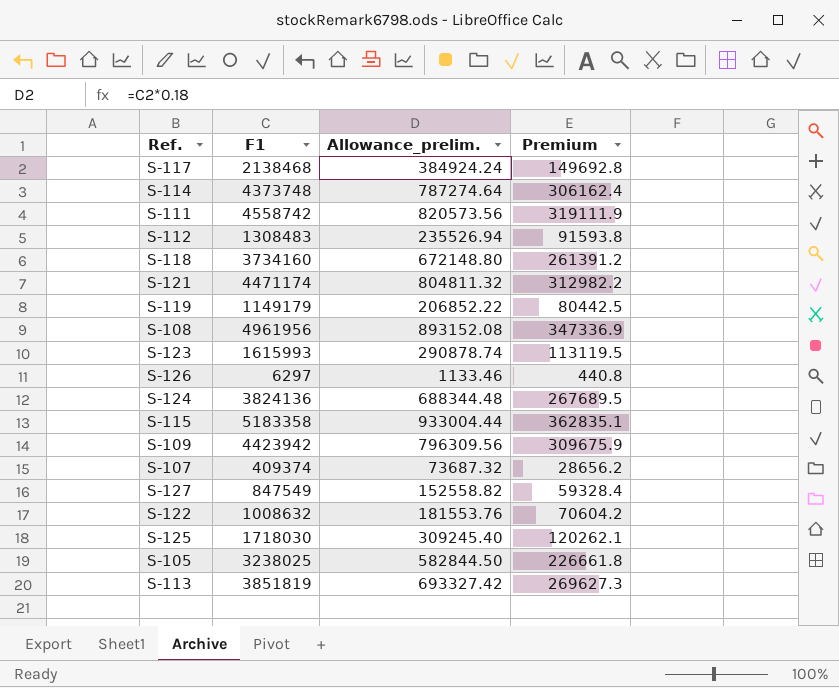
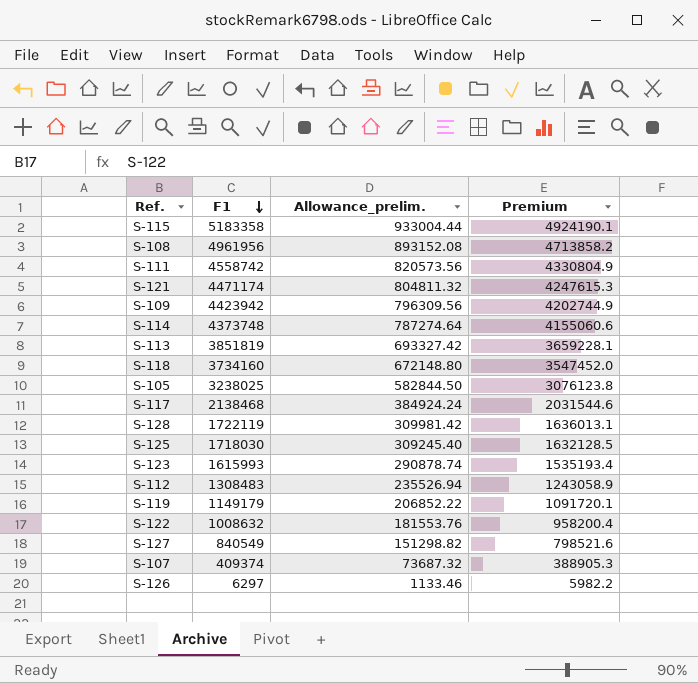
row order: none -> F1 descending
column Premium | formula: [F1] * 0.07 -> [F1] * 0.95
row S-124: 3824136 | 688344.48 | 267689.5 -> none
row S-128: none -> 1722119 | 309981.42 | 1636013.1
S-127 | F1: 847549 -> 840549
S-127 | Allowance_prelim.: 152558.82 -> 151298.82

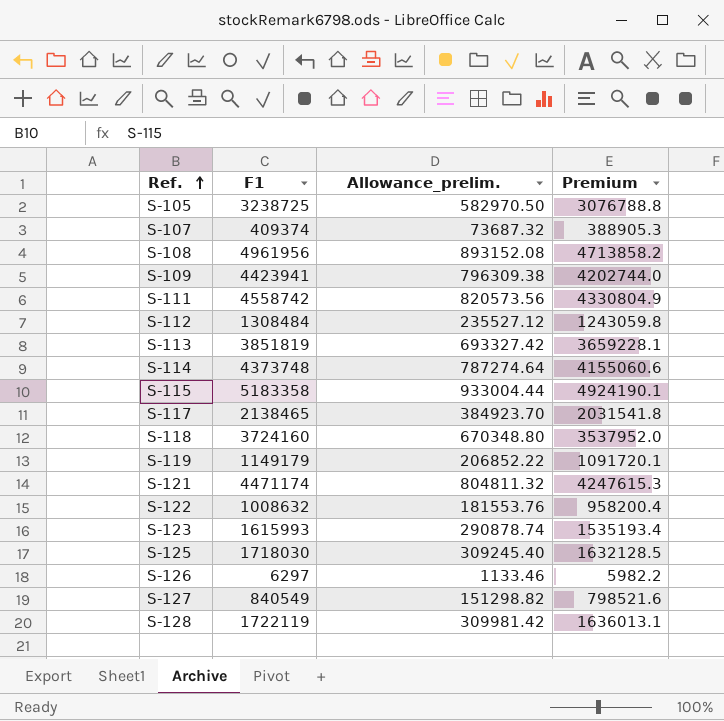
row order: F1 descending -> Ref. ascending
S-105 | F1: 3238025 -> 3238725
S-105 | Allowance_prelim.: 582844.50 -> 582970.50
S-105 | Premium: 3076123.8 -> 3076788.8
S-109 | F1: 4423942 -> 4423941
S-109 | Allowance_prelim.: 796309.56 -> 796309.38
S-109 | Premium: 4202744.9 -> 4202744.0
S-112 | F1: 1308483 -> 1308484
S-112 | Allowance_prelim.: 235526.94 -> 235527.12
S-112 | Premium: 1243058.9 -> 1243059.8
S-117 | F1: 2138468 -> 2138465
S-117 | Allowance_prelim.: 384924.24 -> 384923.70
S-117 | Premium: 2031544.6 -> 2031541.8
S-118 | F1: 3734160 -> 3724160
S-118 | Allowance_prelim.: 672148.80 -> 670348.80
S-118 | Premium: 3547452.0 -> 3537952.0

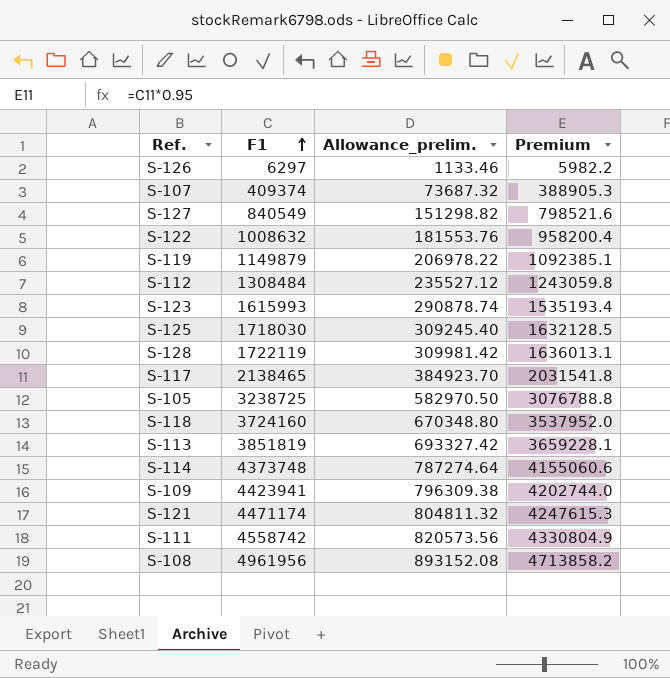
row order: Ref. ascending -> F1 ascending
row S-115: 5183358 | 933004.44 | 4924190.1 -> none
S-119 | F1: 1149179 -> 1149879
S-119 | Allowance_prelim.: 206852.22 -> 206978.22
S-119 | Premium: 1091720.1 -> 1092385.1

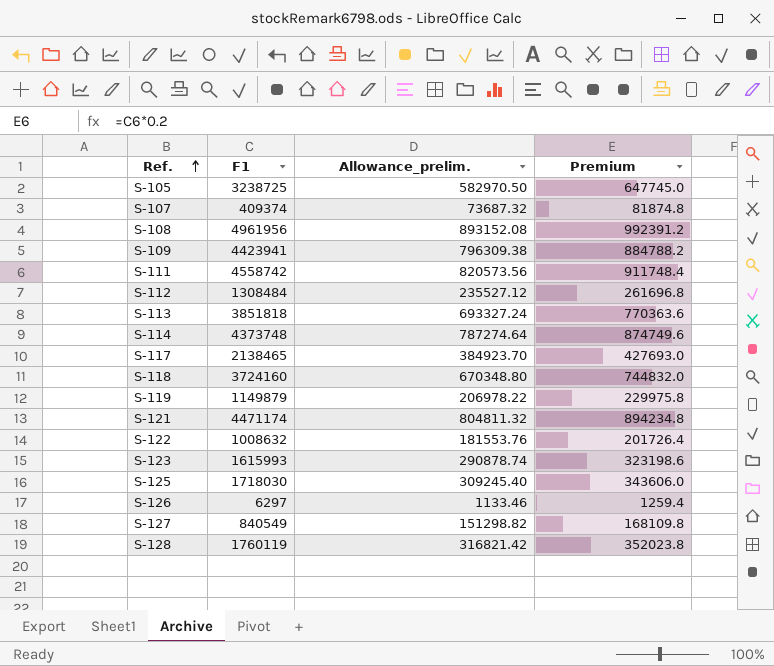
row order: F1 ascending -> Ref. ascending
column Premium | formula: [F1] * 0.95 -> [F1] * 0.2
S-113 | F1: 3851819 -> 3851818
S-113 | Allowance_prelim.: 693327.42 -> 693327.24
S-128 | F1: 1722119 -> 1760119
S-128 | Allowance_prelim.: 309981.42 -> 316821.42

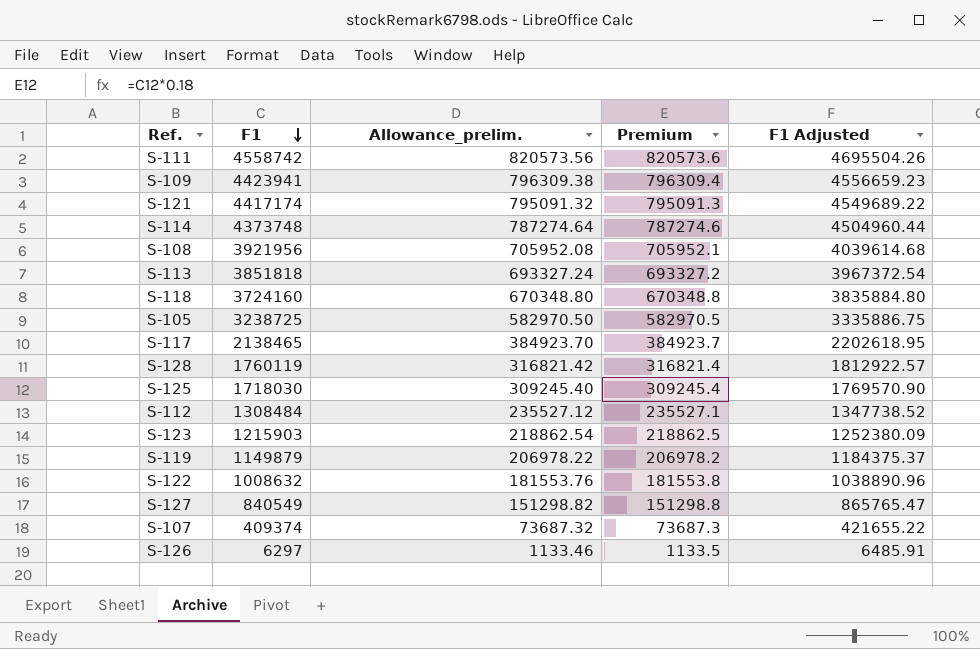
row order: Ref. ascending -> F1 descending
column Premium | formula: [F1] * 0.2 -> [F1] * 0.18
column F1 Adjusted | formula: none -> [F1] * 1.03
S-121 | F1: 4471174 -> 4417174
S-121 | Allowance_prelim.: 804811.32 -> 795091.32
S-108 | F1: 4961956 -> 3921956
S-108 | Allowance_prelim.: 893152.08 -> 705952.08
S-123 | F1: 1615993 -> 1215903
S-123 | Allowance_prelim.: 290878.74 -> 218862.54

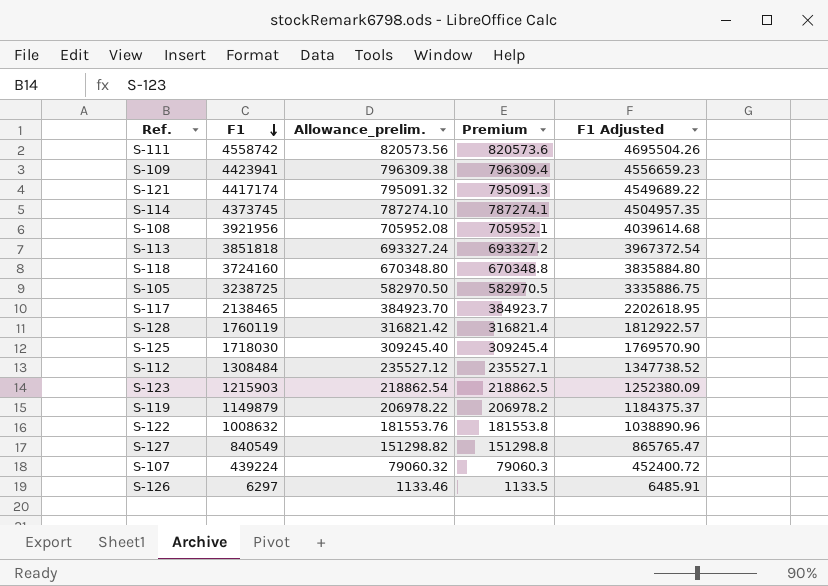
S-114 | F1: 4373748 -> 4373745
S-114 | Allowance_prelim.: 787274.64 -> 787274.10
S-114 | Premium: 787274.6 -> 787274.1
S-114 | F1 Adjusted: 4504960.44 -> 4504957.35
S-107 | F1: 409374 -> 439224
S-107 | Allowance_prelim.: 73687.32 -> 79060.32
S-107 | Premium: 73687.3 -> 79060.3
S-107 | F1 Adjusted: 421655.22 -> 452400.72

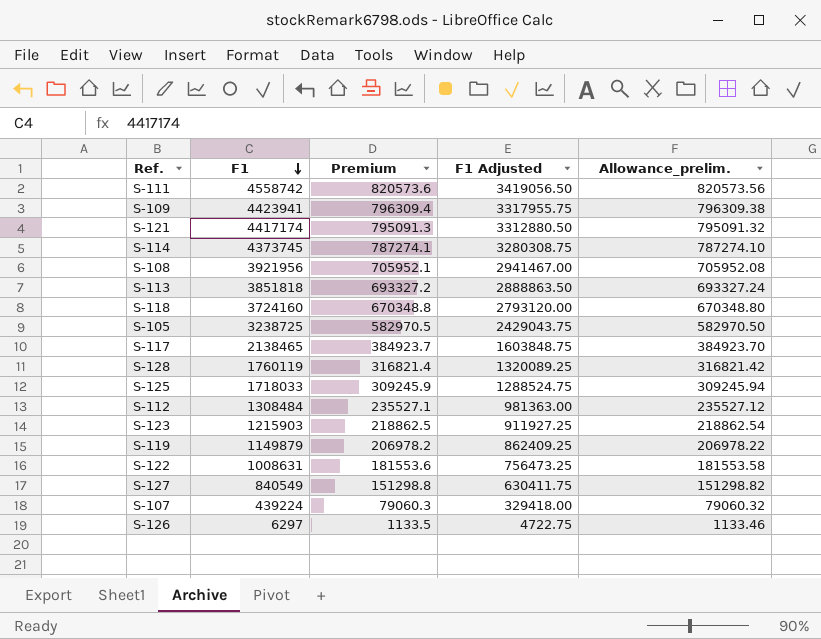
column F1 Adjusted | formula: [F1] * 1.03 -> [F1] * 0.75
column Allowance_prelim. | position: 3 -> 5
S-125 | F1: 1718030 -> 1718033
S-125 | Premium: 309245.4 -> 309245.9
S-125 | Allowance_prelim.: 309245.40 -> 309245.94
S-122 | F1: 1008632 -> 1008631
S-122 | Premium: 181553.8 -> 181553.6
S-122 | Allowance_prelim.: 181553.76 -> 181553.58

